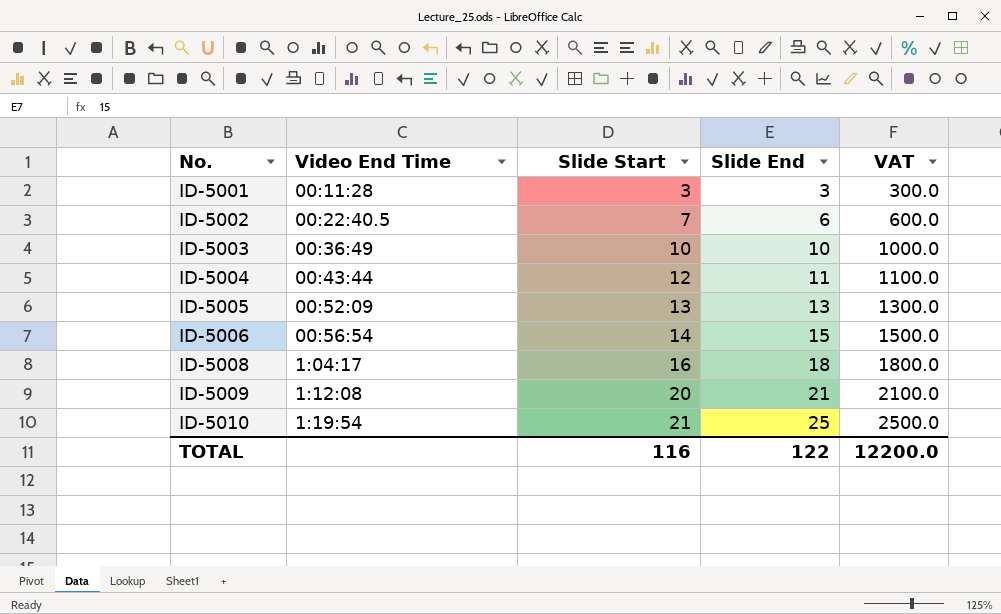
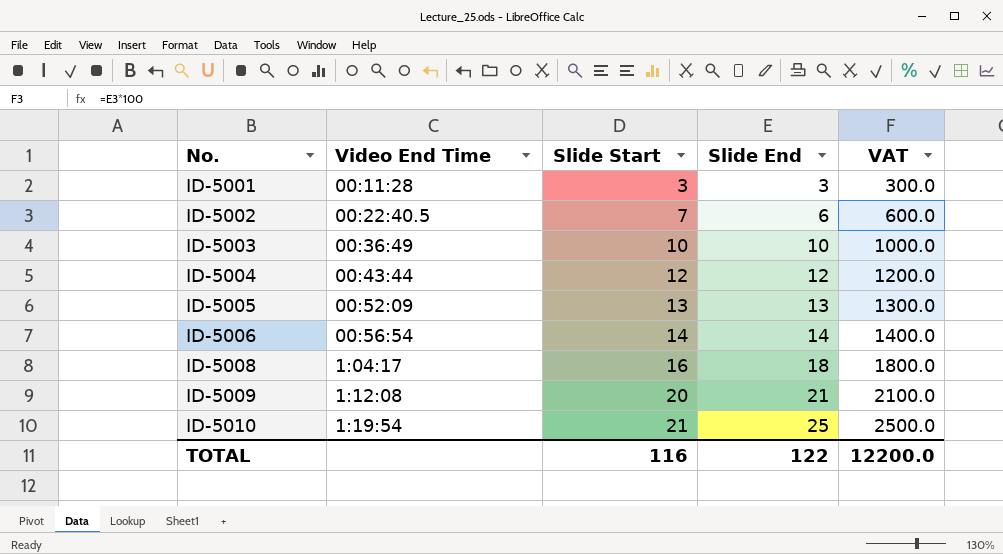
ID-5004 | Slide End: 11 -> 12
ID-5004 | VAT: 1100.0 -> 1200.0
ID-5006 | Slide End: 15 -> 14
ID-5006 | VAT: 1500.0 -> 1400.0

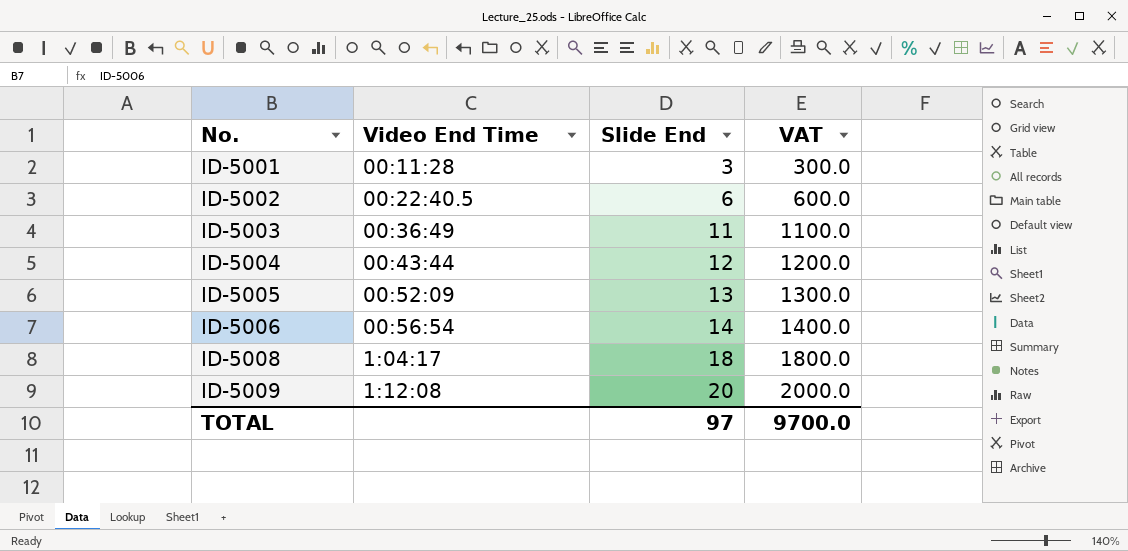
column Slide Start | position: 3 -> none
row ID-5010: 1:19:54 | 21 | 25 | 2500.0 -> none
ID-5003 | Slide End: 10 -> 11
ID-5003 | VAT: 1000.0 -> 1100.0
ID-5009 | Slide End: 21 -> 20
ID-5009 | VAT: 2100.0 -> 2000.0
TOTAL | Slide End: 122 -> 97
TOTAL | VAT: 12200.0 -> 9700.0

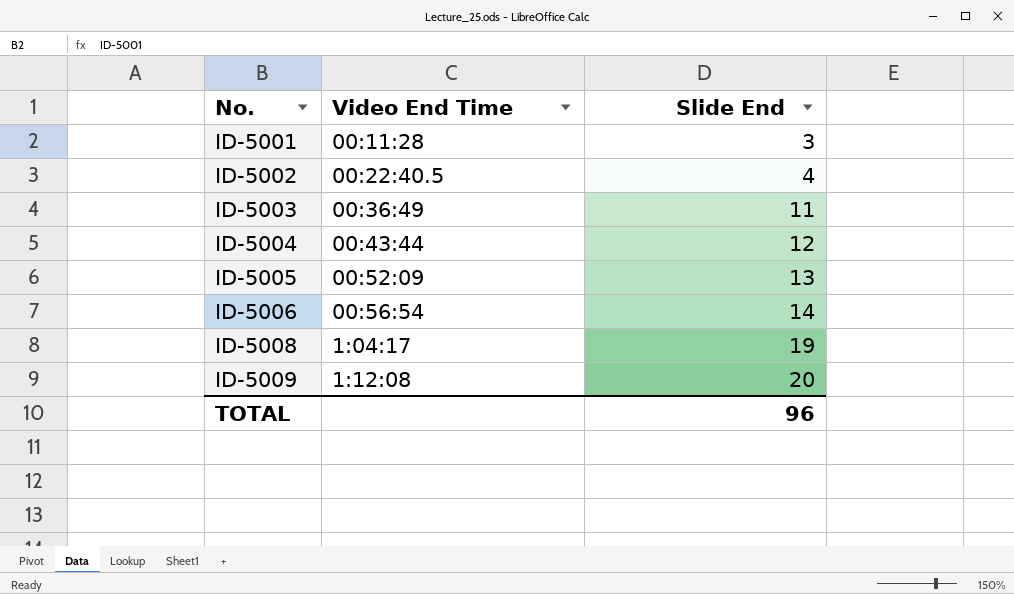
column VAT | formula: [Slide End] * 100 -> none
ID-5002 | Slide End: 6 -> 4
ID-5008 | Slide End: 18 -> 19
TOTAL | Slide End: 97 -> 96

